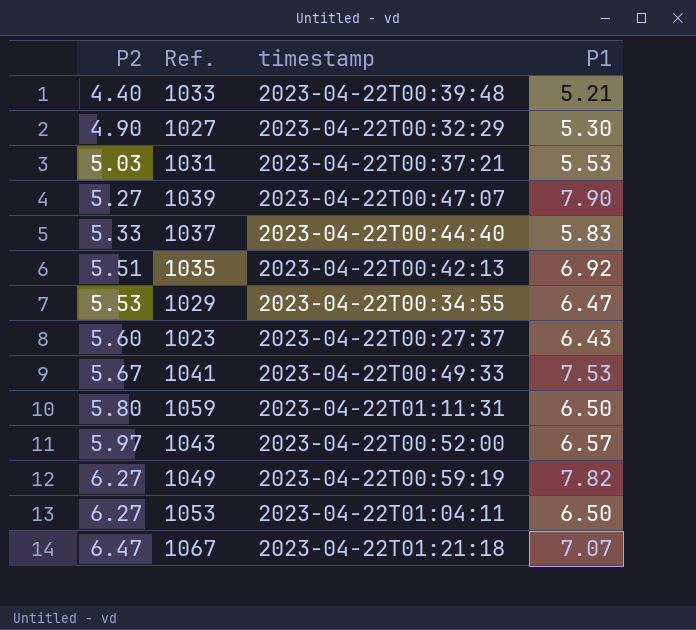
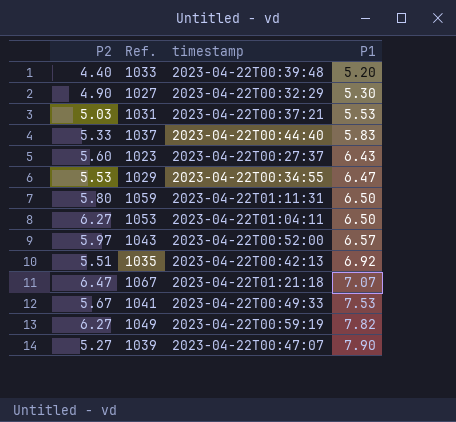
row order: P2 ascending -> P1 ascending
1033 | P1: 5.21 -> 5.20

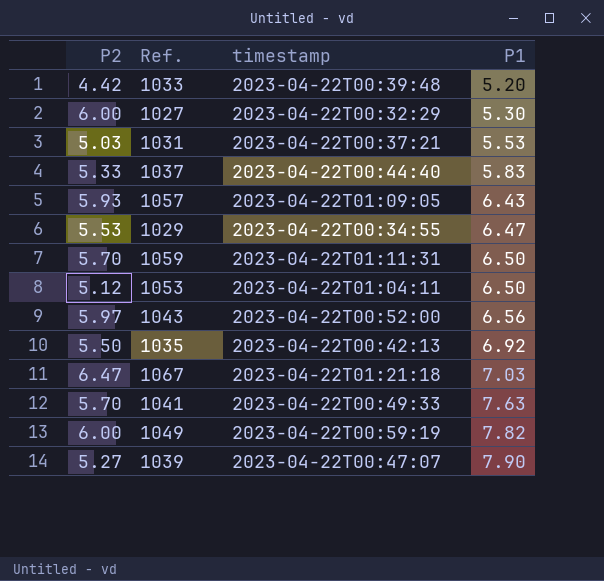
row 1023: 5.60 | 2023-04-22T00:27:37 | 6.43 -> none
1033 | P2: 4.40 -> 4.42
1027 | P2: 4.90 -> 6.00
row 1057: none -> 5.93 | 2023-04-22T01:09:05 | 6.43
1059 | P2: 5.80 -> 5.70
1053 | P2: 6.27 -> 5.12
1043 | P1: 6.57 -> 6.56
1035 | P2: 5.51 -> 5.50
1067 | P1: 7.07 -> 7.03
1041 | P2: 5.67 -> 5.70
1041 | P1: 7.53 -> 7.63
1049 | P2: 6.27 -> 6.00

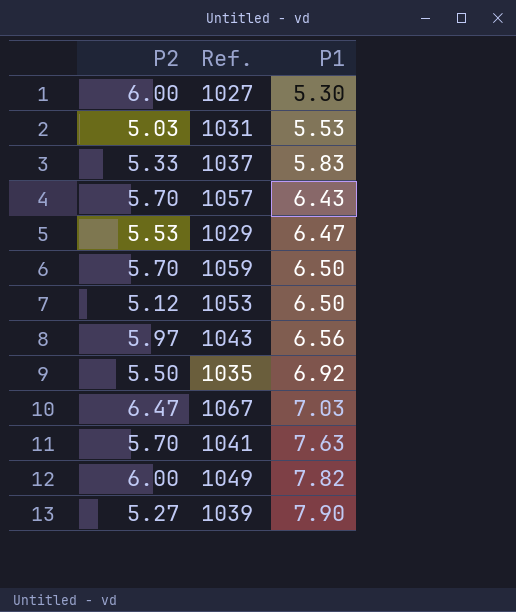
column timestamp | position: 3 -> none
row 1033: 4.42 | 2023-04-22T00:39:48 | 5.20 -> none
1057 | P2: 5.93 -> 5.70

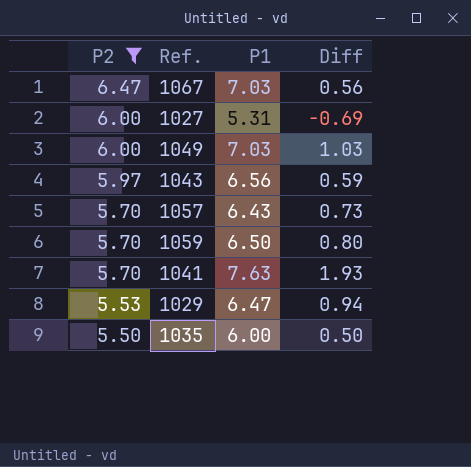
filter: none -> P2 >= 5.50
row order: P1 ascending -> P2 descending
column Diff | formula: none -> [P1] - [P2]
1027 | P1: 5.30 -> 5.31
1049 | P1: 7.82 -> 7.03
1035 | P1: 6.92 -> 6.00

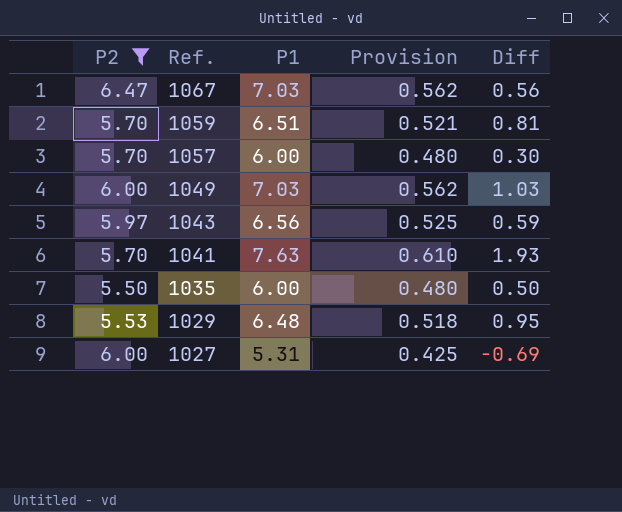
row order: P2 descending -> Ref. descending
column Provision | formula: none -> [P1] * 0.08
1059 | P1: 6.50 -> 6.51
1059 | Diff: 0.80 -> 0.81
1057 | P1: 6.43 -> 6.00
1057 | Diff: 0.73 -> 0.30
1029 | P1: 6.47 -> 6.48
1029 | Diff: 0.94 -> 0.95

